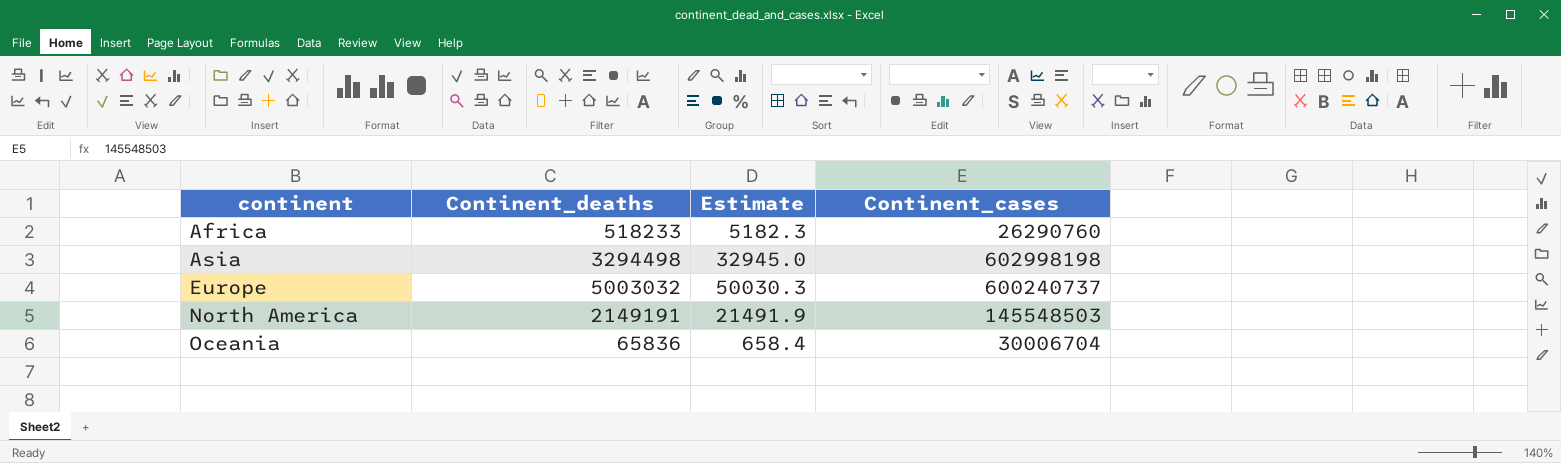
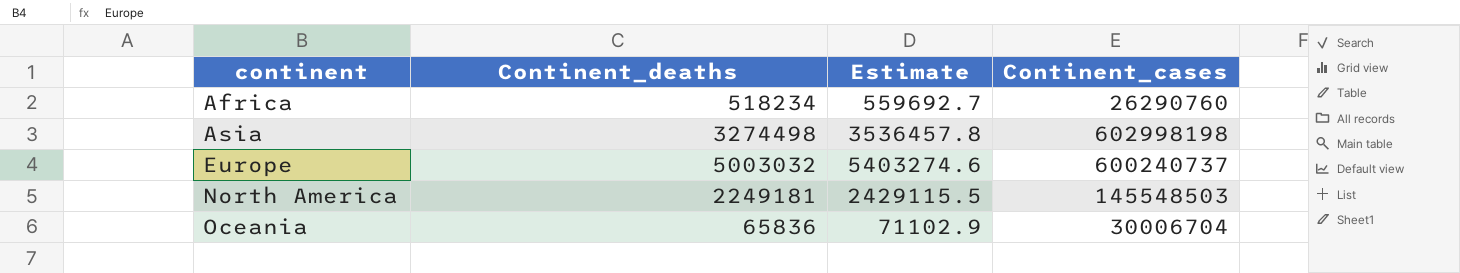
column Estimate | formula: [Continent_deaths] * 0.01 -> [Continent_deaths] * 1.08
Africa | Continent_deaths: 518233 -> 518234
Asia | Continent_deaths: 3294498 -> 3274498
North America | Continent_deaths: 2149191 -> 2249181

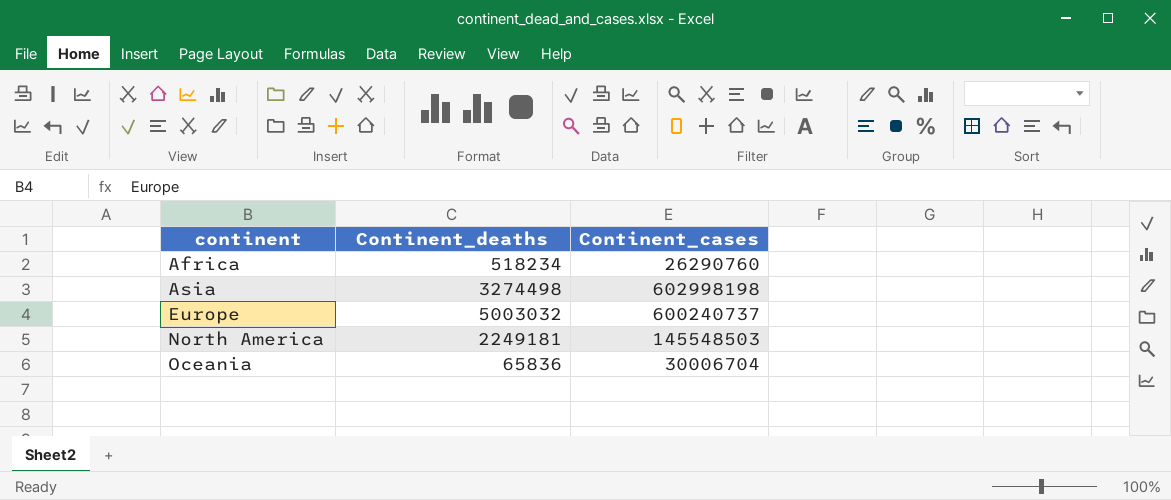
column Estimate | formula: [Continent_deaths] * 1.08 -> none

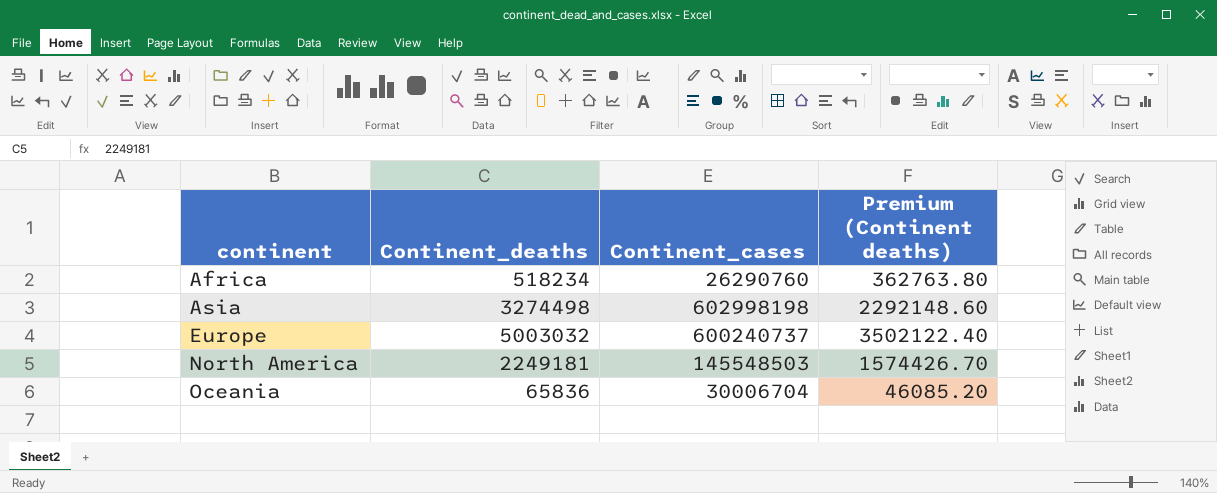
column Premium (Continent deaths) | formula: none -> [Continent_deaths] * 0.7

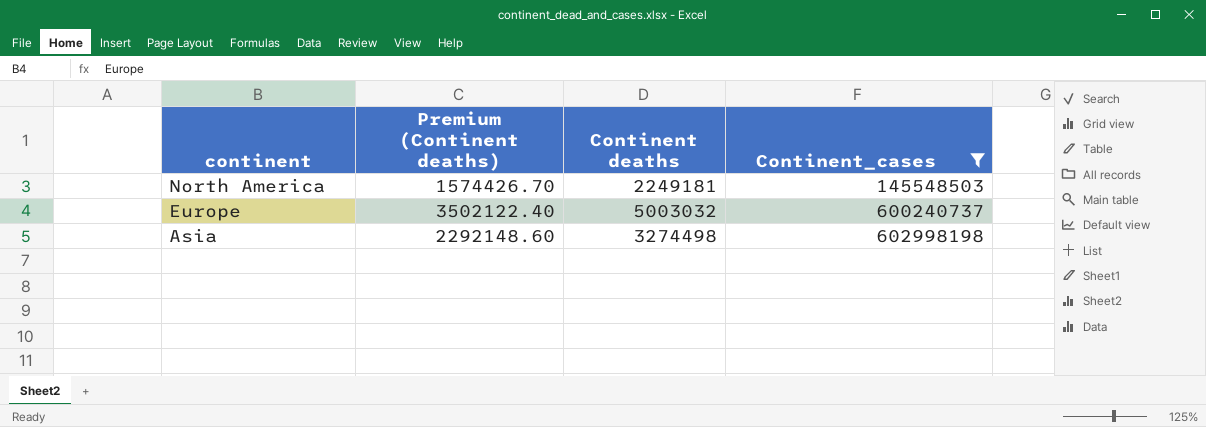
filter: none -> Continent_cases >= 145548503
row order: continent ascending -> continent descending
column Premium (Continent deaths) | position: 4 -> 2
column name: Continent_deaths -> Continent deaths

